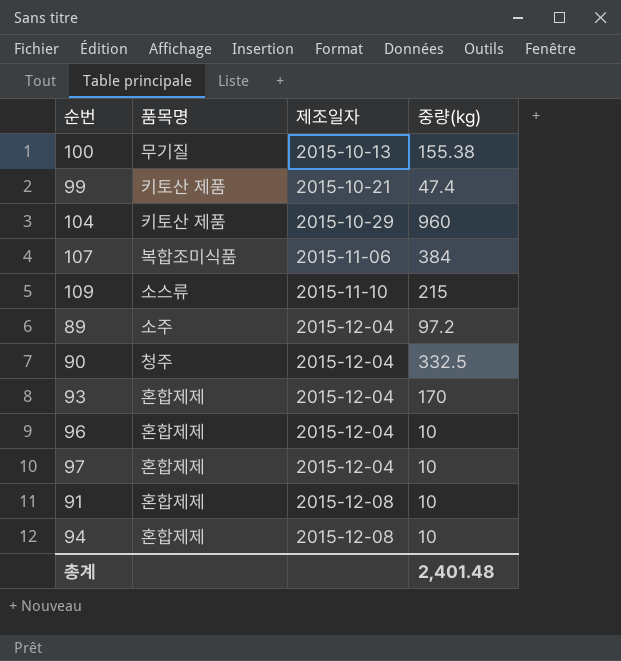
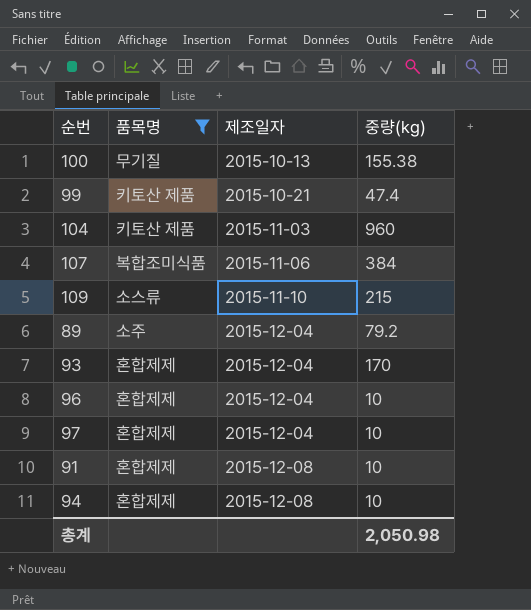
filter: none -> 품목명 != 청주
104 | 제조일자: 2015-10-29 -> 2015-11-03
89 | 중량(kg): 97.2 -> 79.2
총계 | 중량(kg): 2,401.48 -> 2,050.98

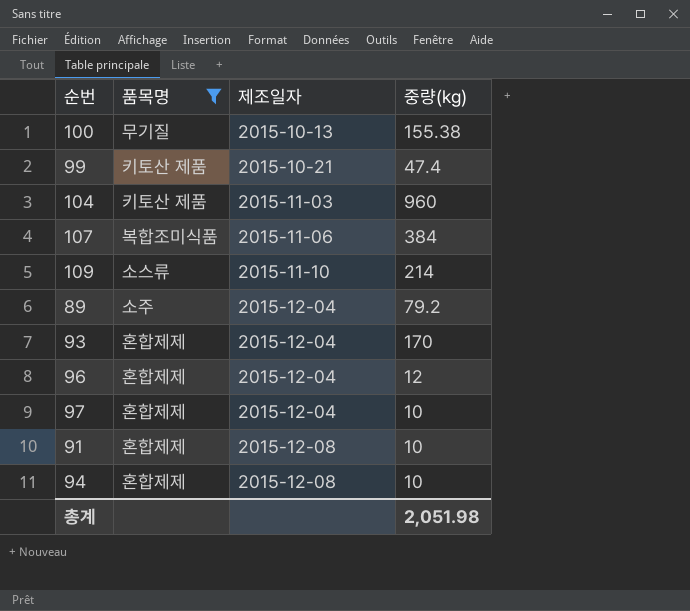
109 | 중량(kg): 215 -> 214
96 | 중량(kg): 10 -> 12
총계 | 중량(kg): 2,050.98 -> 2,051.98

